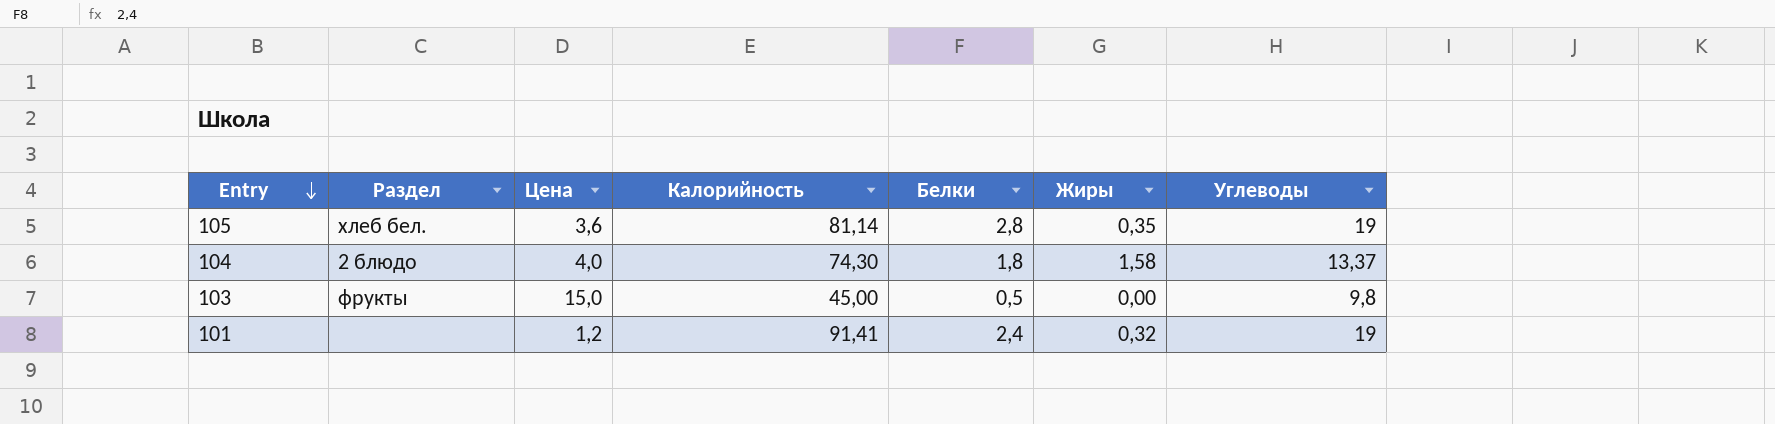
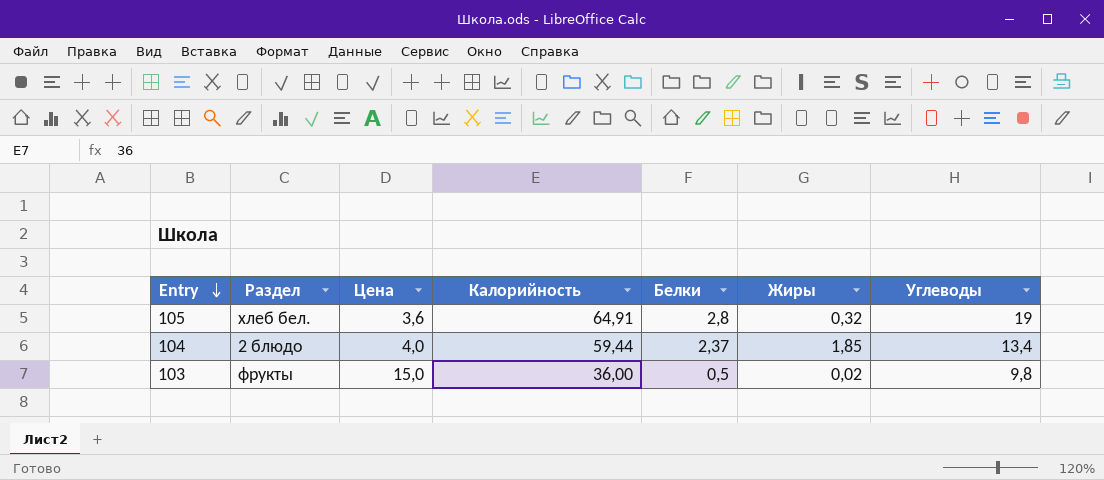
row 101: none | 1,2 | 91,41 | 2,4 | 0,32 | 19 -> none
105 | Калорийность: 81,14 -> 64,91
105 | Жиры: 0,35 -> 0,32
104 | Калорийность: 74,30 -> 59,44
104 | Белки: 1,8 -> 2,37
104 | Жиры: 1,58 -> 1,85
104 | Углеводы: 13,37 -> 13,4
103 | Калорийность: 45,00 -> 36,00
103 | Жиры: 0,00 -> 0,02

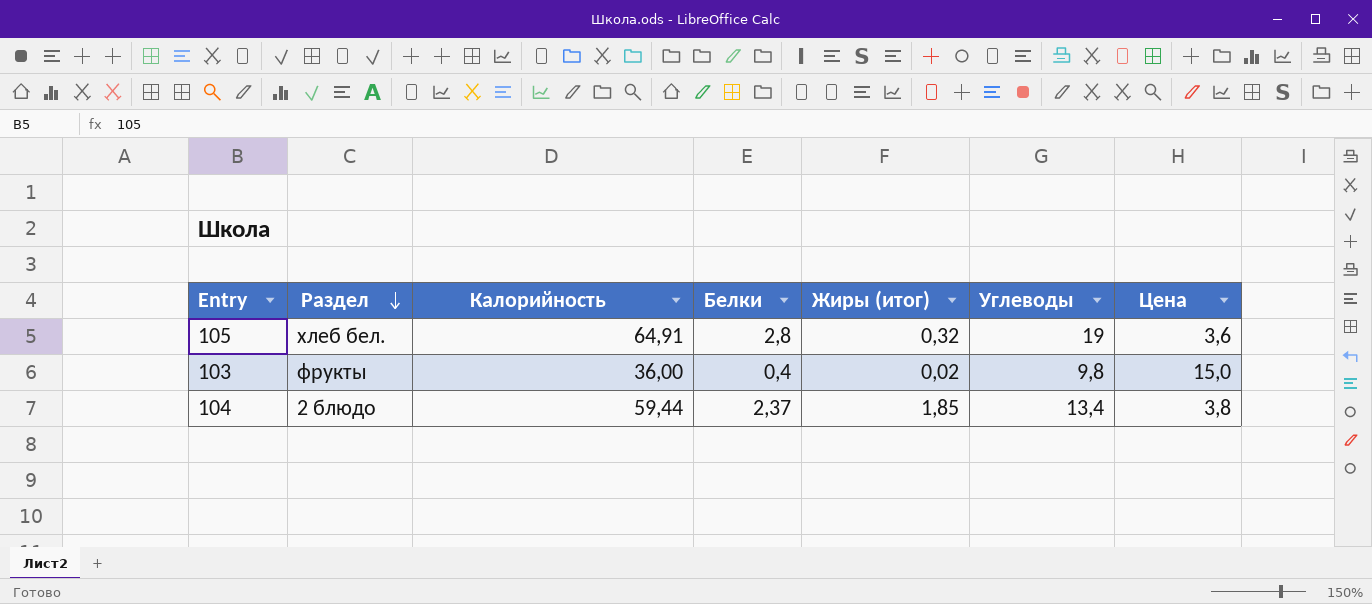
row order: Entry descending -> Раздел descending
column name: Жиры -> Жиры (итог)
column Цена | position: 3 -> 7
103 | Белки: 0,5 -> 0,4
104 | Цена: 4,0 -> 3,8

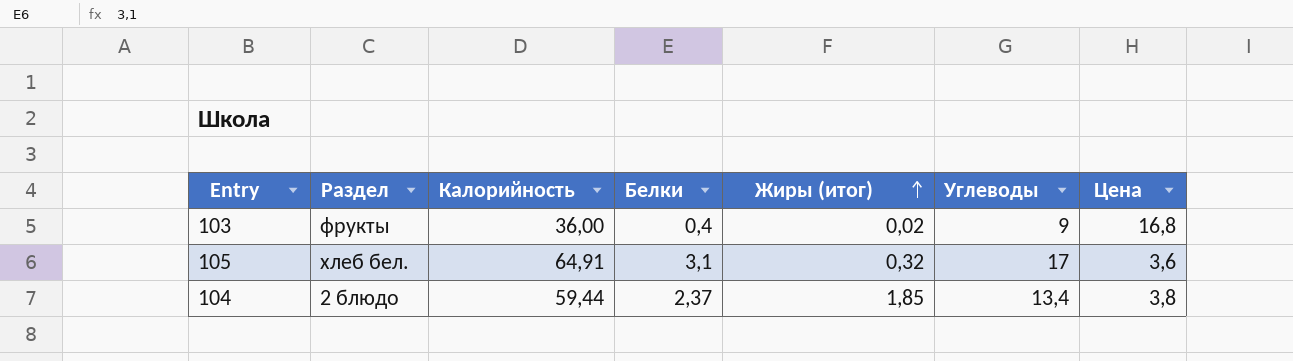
row order: Раздел descending -> Жиры (итог) ascending
103 | Углеводы: 9,8 -> 9
103 | Цена: 15,0 -> 16,8
105 | Белки: 2,8 -> 3,1
105 | Углеводы: 19 -> 17

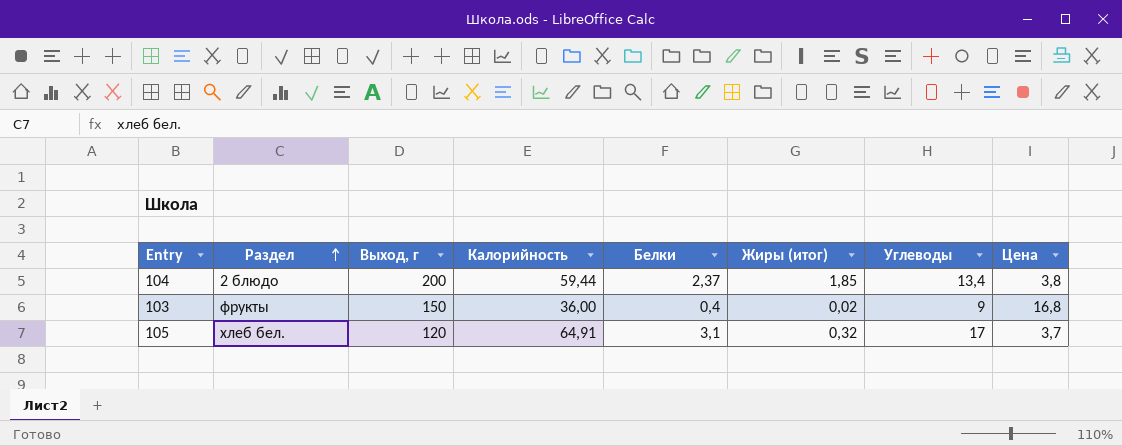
row order: Жиры (итог) ascending -> Раздел ascending
column Выход, г | position: none -> 3
105 | Цена: 3,6 -> 3,7

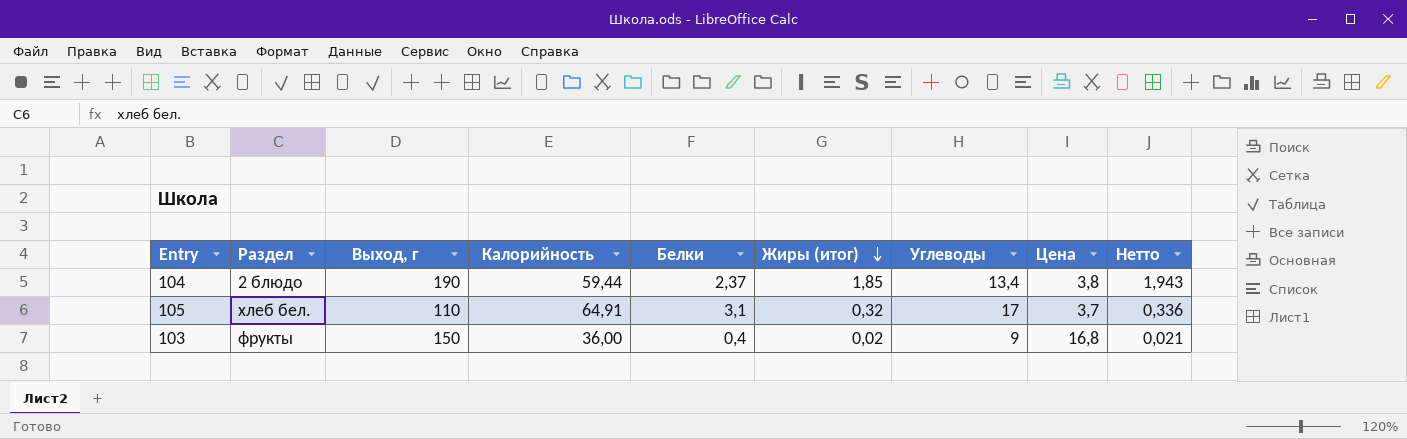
row order: Раздел ascending -> Жиры (итог) descending
column Нетто | formula: none -> [Жиры (итог)] * 1,05
104 | Выход, г: 200 -> 190
105 | Выход, г: 120 -> 110

